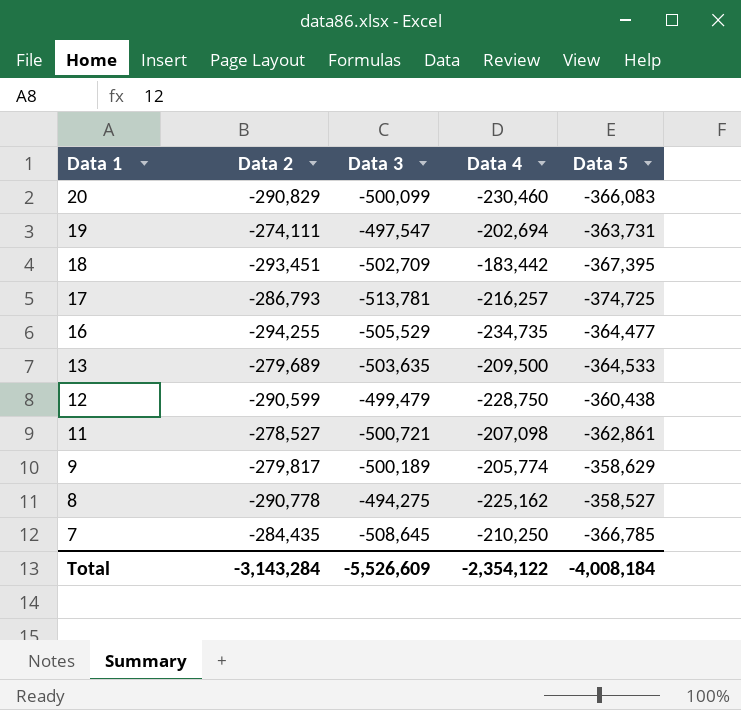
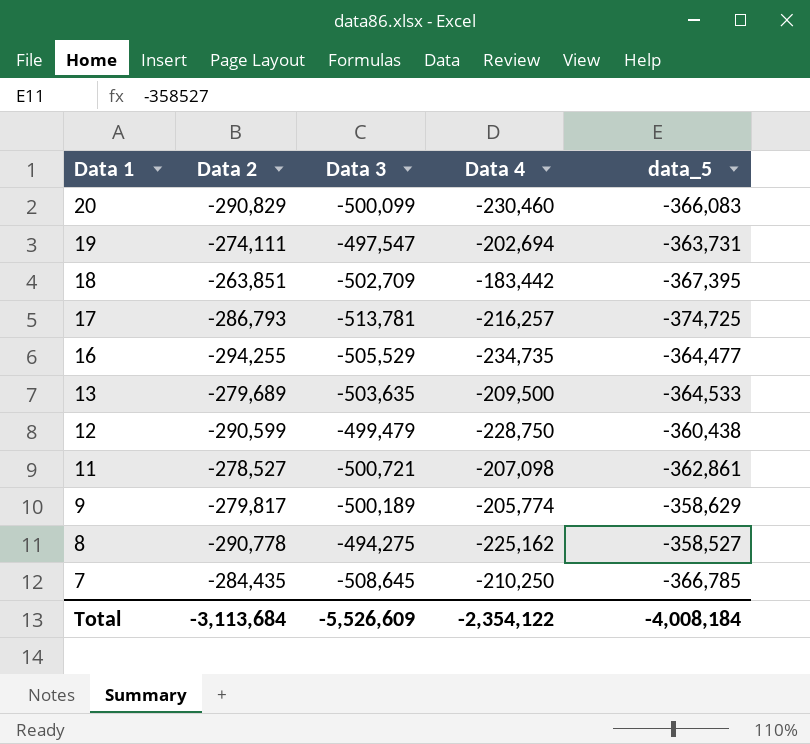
column name: Data 5 -> data_5
18 | Data 2: -293,451 -> -263,851
Total | Data 2: -3,143,284 -> -3,113,684

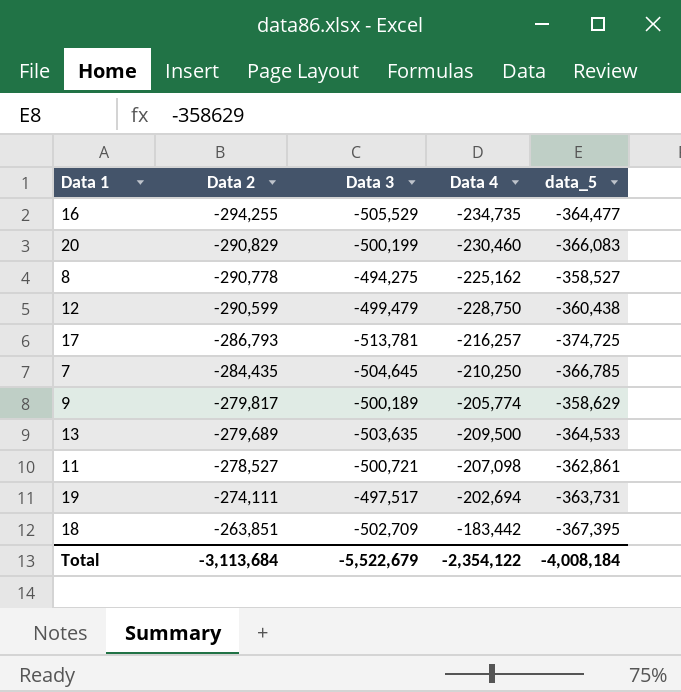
row order: Data 1 descending -> Data 2 ascending
20 | Data 3: -500,099 -> -500,199
7 | Data 3: -508,645 -> -504,645
19 | Data 3: -497,547 -> -497,517
Total | Data 3: -5,526,609 -> -5,522,679

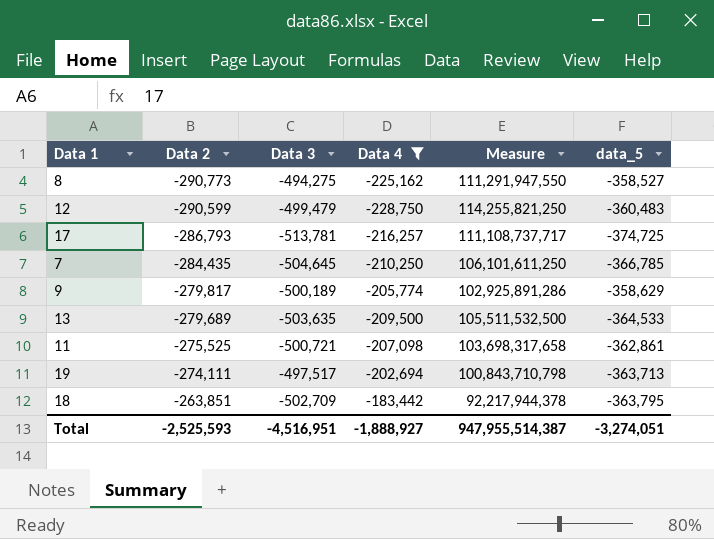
filter: none -> Data 4 >= -228,750
column Measure | formula: none -> [Data 3] * [Data 4]
8 | Data 2: -290,778 -> -290,773
12 | data_5: -360,438 -> -360,483
11 | Data 2: -278,527 -> -275,525
19 | data_5: -363,731 -> -363,713
18 | data_5: -367,395 -> -363,795
Total | Data 2: -3,113,684 -> -2,525,593
Total | Data 3: -5,522,679 -> -4,516,951
Total | Data 4: -2,354,122 -> -1,888,927
Total | data_5: -4,008,184 -> -3,274,051

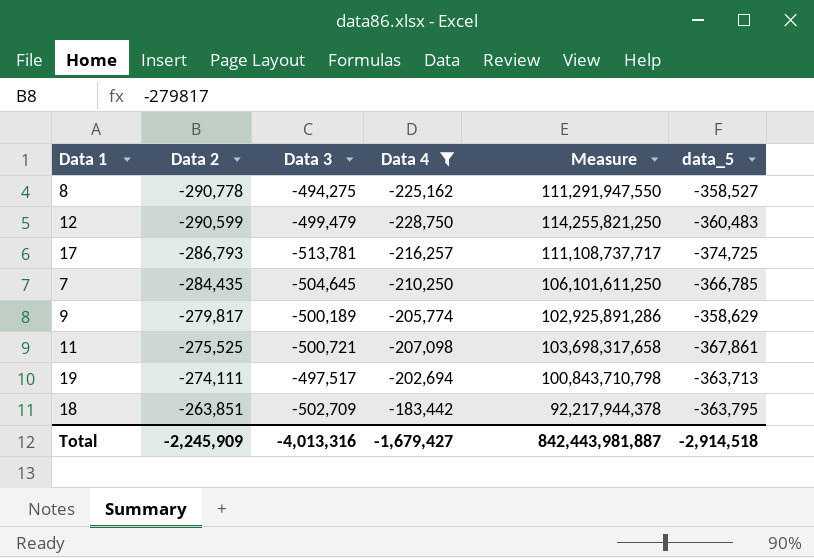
row 13: -279,689 | -503,635 | -209,500 | 105,511,532,500 | -364,533 -> none
8 | Data 2: -290,773 -> -290,778
11 | data_5: -362,861 -> -367,861
Total | Data 2: -2,525,593 -> -2,245,909
Total | Data 3: -4,516,951 -> -4,013,316
Total | Data 4: -1,888,927 -> -1,679,427
Total | Measure: 947,955,514,387 -> 842,443,981,887
Total | data_5: -3,274,051 -> -2,914,518

